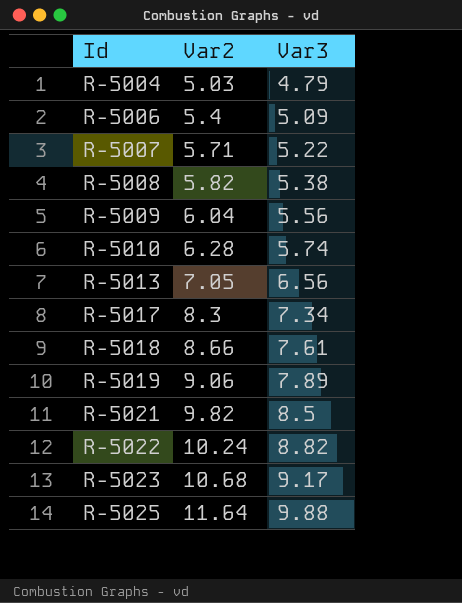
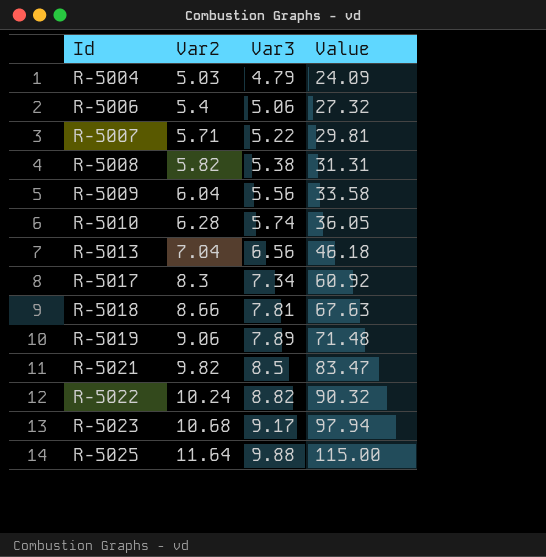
column Value | formula: none -> [Var2] * [Var3]
R-5006 | Var3: 5.09 -> 5.06
R-5013 | Var2: 7.05 -> 7.04
R-5018 | Var3: 7.61 -> 7.81

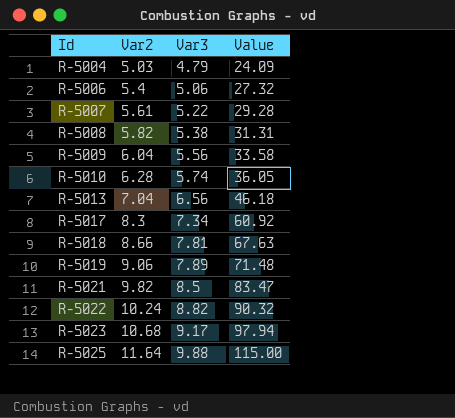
R-5007 | Var2: 5.71 -> 5.61
R-5007 | Value: 29.81 -> 29.28

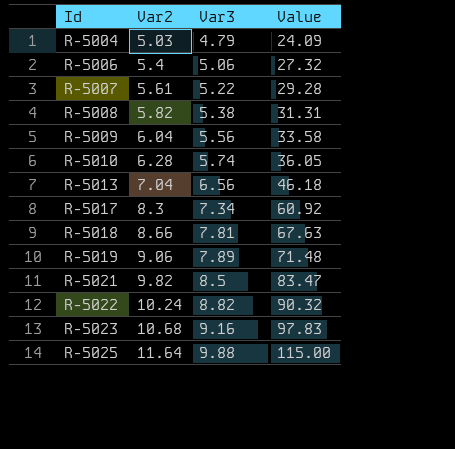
R-5023 | Var3: 9.17 -> 9.16
R-5023 | Value: 97.94 -> 97.83

